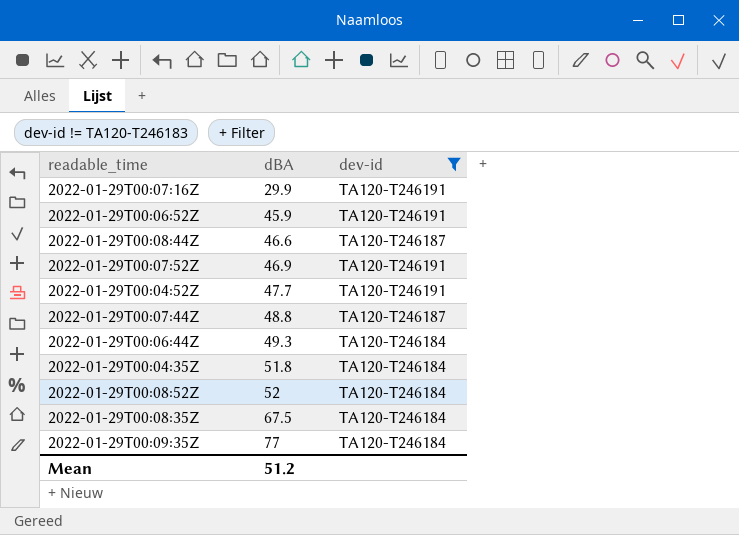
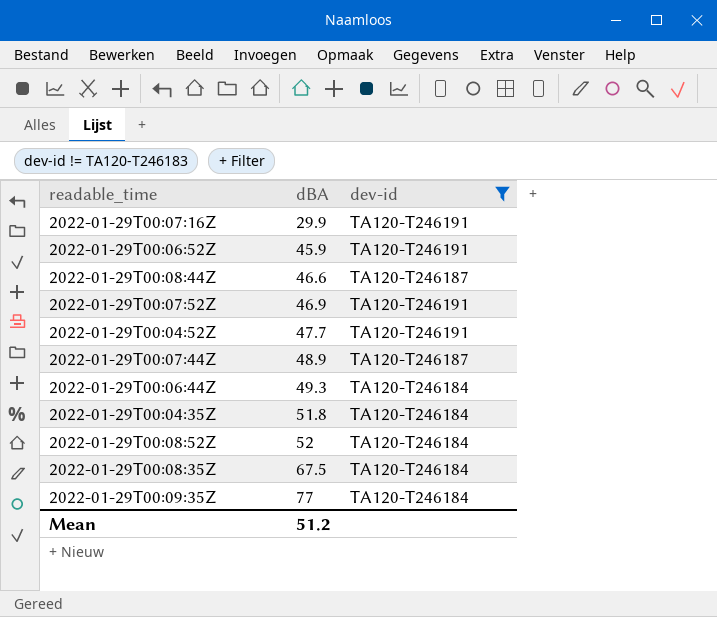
2022-01-29T00:07:44Z | dBA: 48.8 -> 48.9

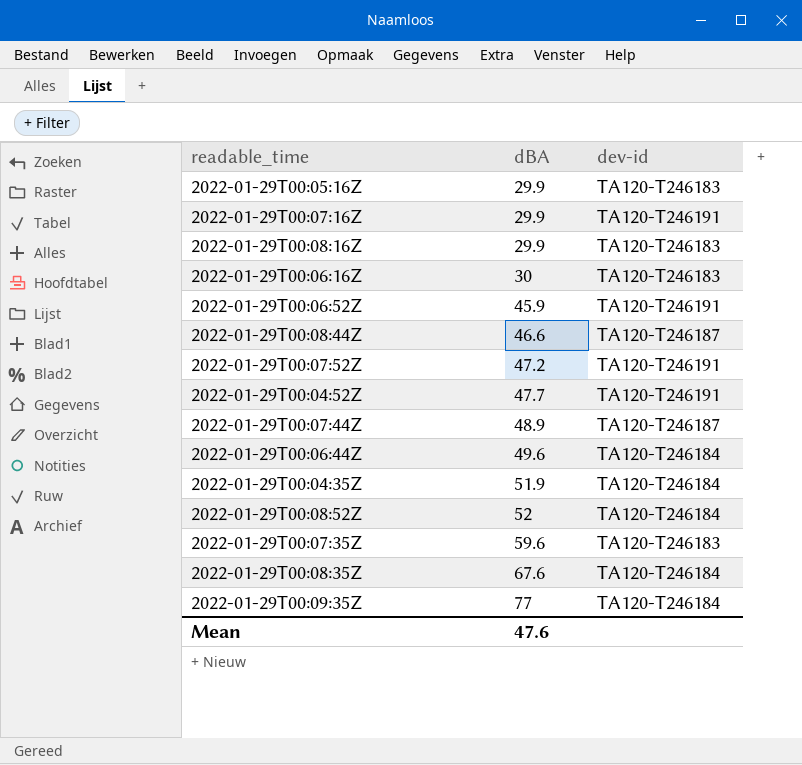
filter: dev-id != TA120-T246183 -> none
2022-01-29T00:07:52Z | dBA: 46.9 -> 47.2
2022-01-29T00:06:44Z | dBA: 49.3 -> 49.6
2022-01-29T00:04:35Z | dBA: 51.8 -> 51.9
2022-01-29T00:08:35Z | dBA: 67.5 -> 67.6
Mean | dBA: 51.2 -> 47.6

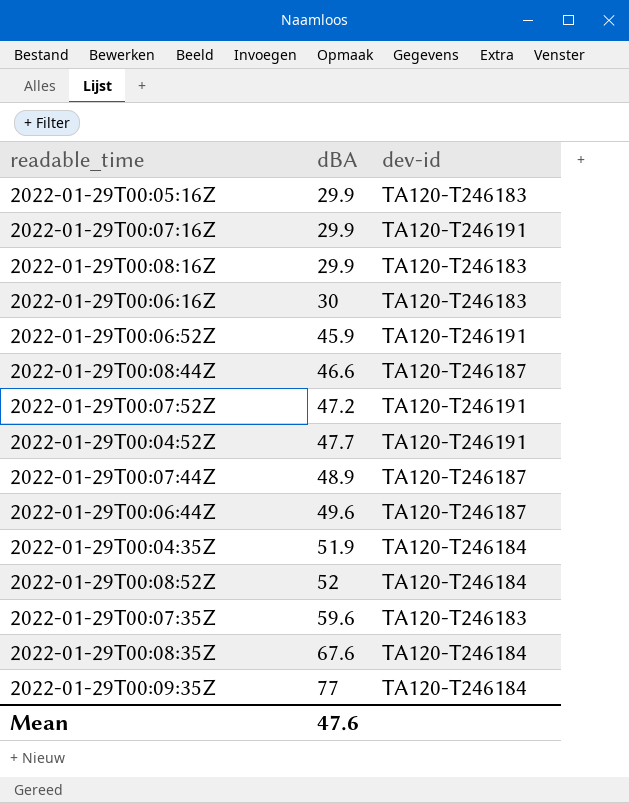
2022-01-29T00:06:44Z | dev-id: TA120-T246184 -> TA120-T246187

